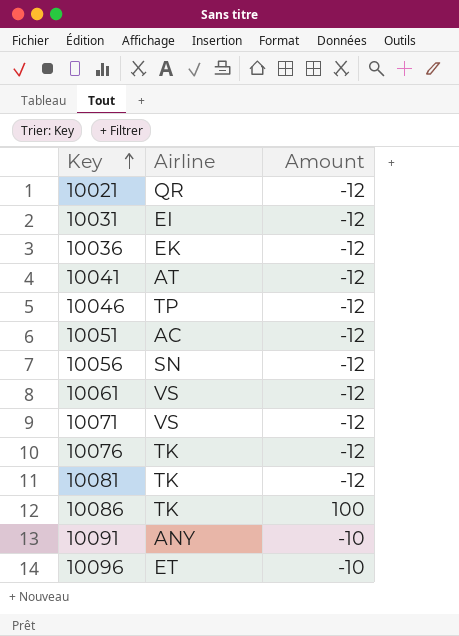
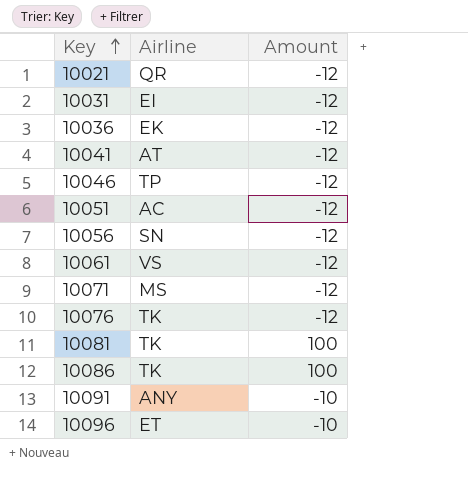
10071 | Airline: VS -> MS
10081 | Amount: -12 -> 100

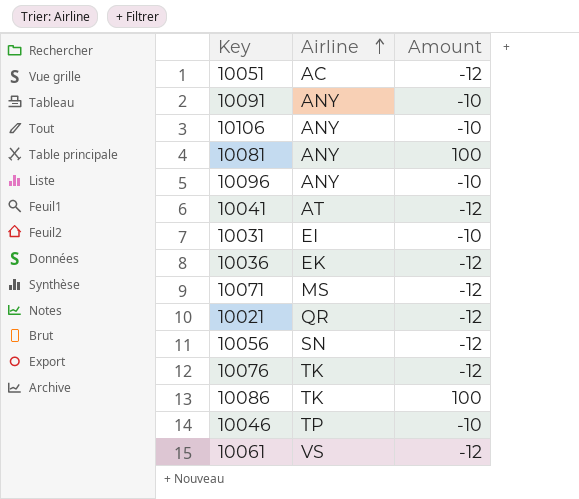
row order: Key ascending -> Airline ascending
row 10106: none -> ANY | -10
10081 | Airline: TK -> ANY
10096 | Airline: ET -> ANY
10031 | Amount: -12 -> -10
10046 | Amount: -12 -> -10

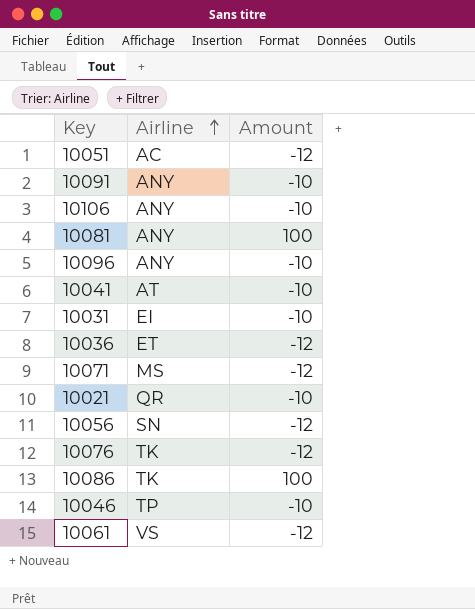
10041 | Amount: -12 -> -10
10036 | Airline: EK -> ET
10021 | Amount: -12 -> -10

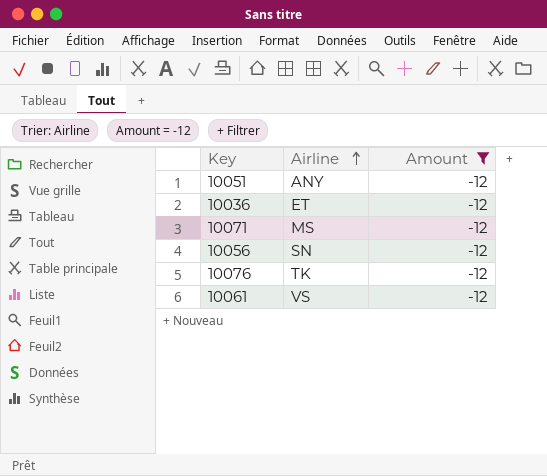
filter: none -> Amount = -12
10051 | Airline: AC -> ANY

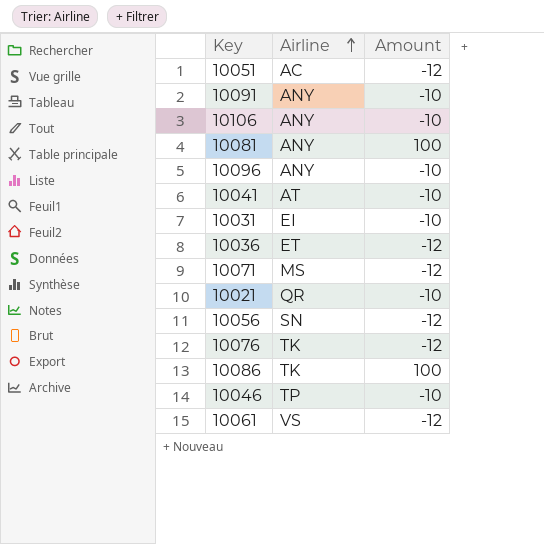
filter: Amount = -12 -> none
10051 | Airline: ANY -> AC

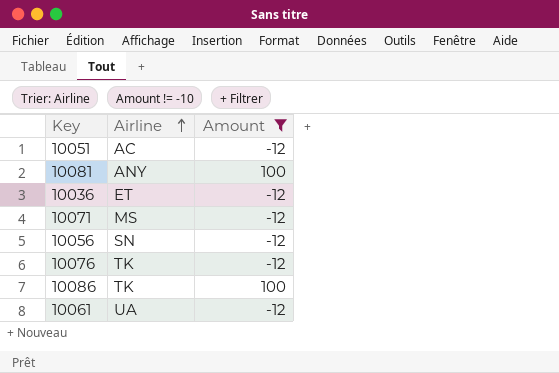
filter: none -> Amount != -10
10061 | Airline: VS -> UA

